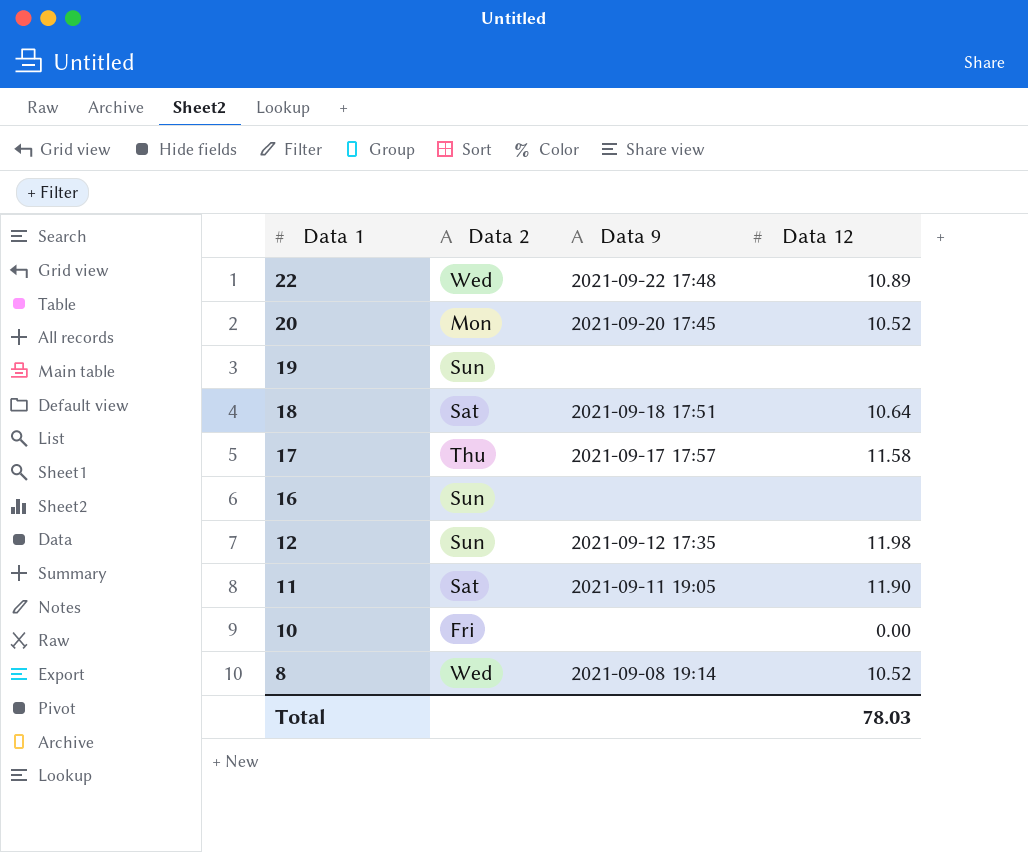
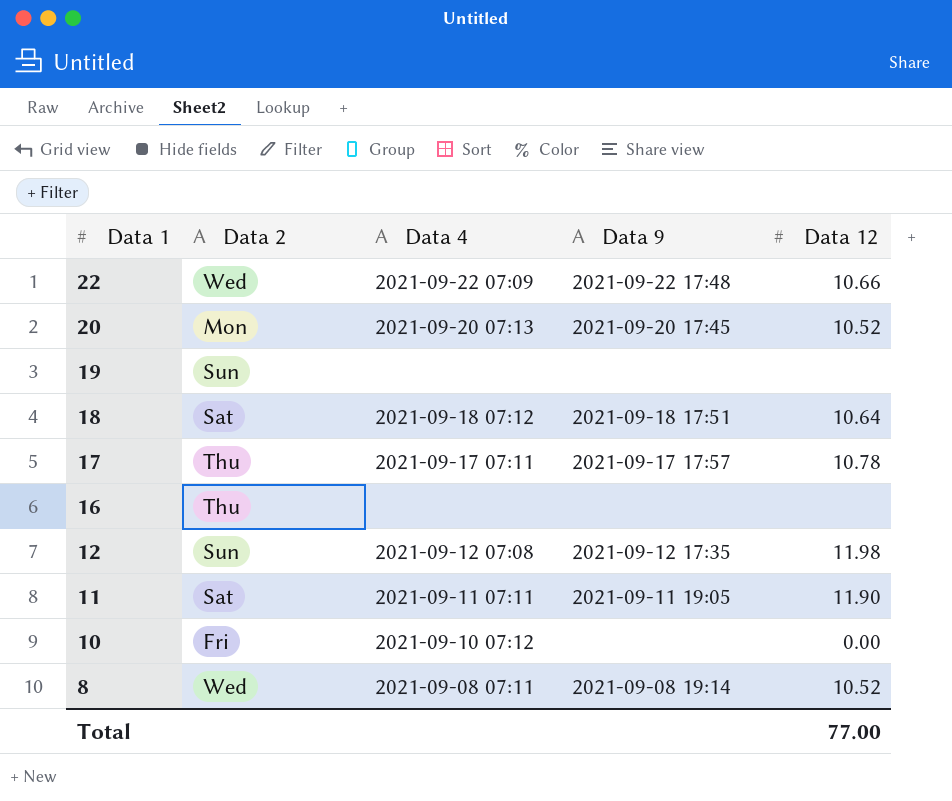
column Data 4 | position: none -> 3
22 | Data 12: 10.89 -> 10.66
17 | Data 12: 11.58 -> 10.78
16 | Data 2: Sun -> Thu
Total | Data 12: 78.03 -> 77.00

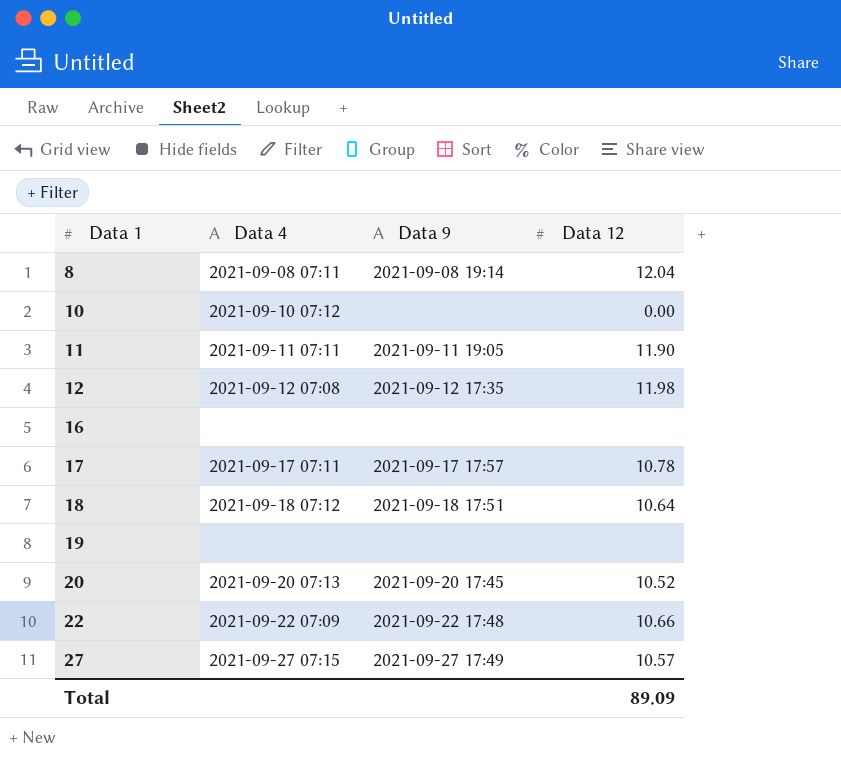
row order: Data 1 descending -> Data 1 ascending
column Data 2 | position: 2 -> none
8 | Data 12: 10.52 -> 12.04
row 27: none -> 2021-09-27 07:15 | 2021-09-27 17:49 | 10.57
Total | Data 12: 77.00 -> 89.09

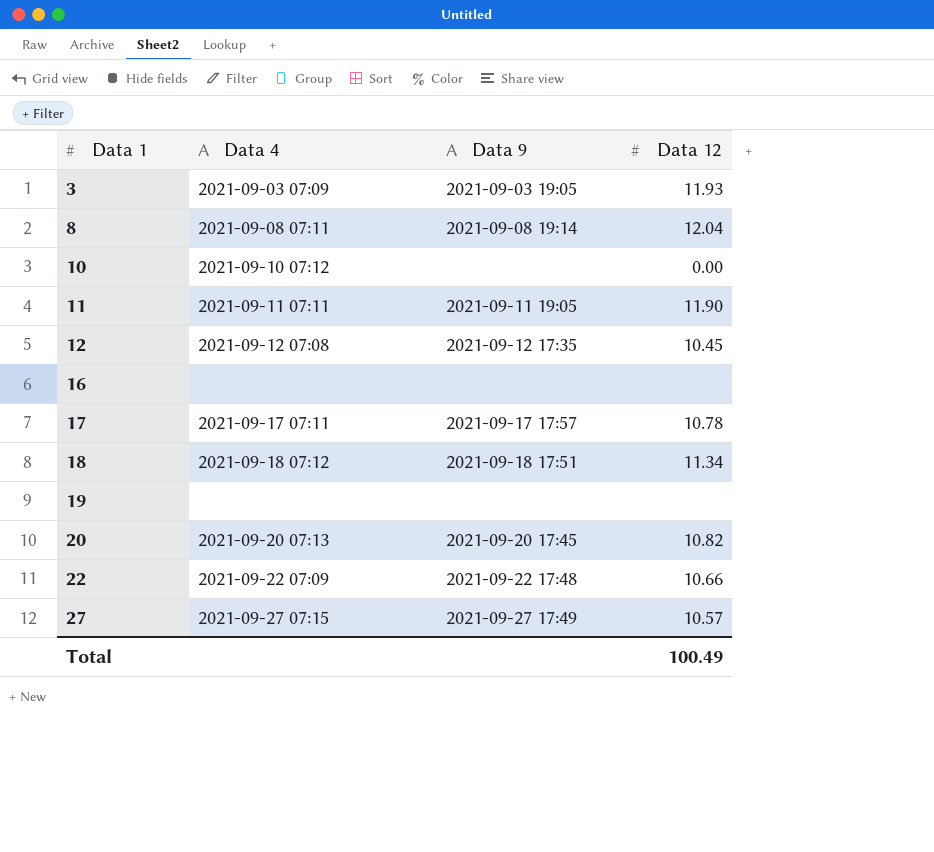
row 3: none -> 2021-09-03 07:09 | 2021-09-03 19:05 | 11.93
12 | Data 12: 11.98 -> 10.45
18 | Data 12: 10.64 -> 11.34
20 | Data 12: 10.52 -> 10.82
Total | Data 12: 89.09 -> 100.49

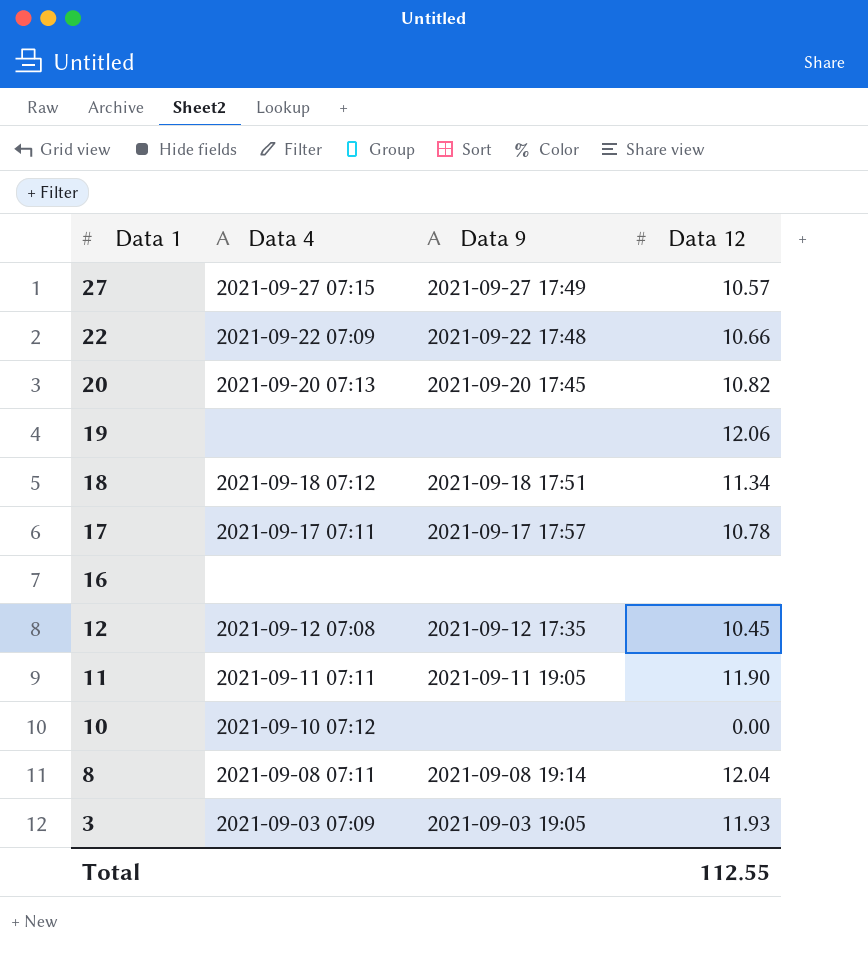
row order: Data 1 ascending -> Data 1 descending
19 | Data 12: none -> 12.06
Total | Data 12: 100.49 -> 112.55

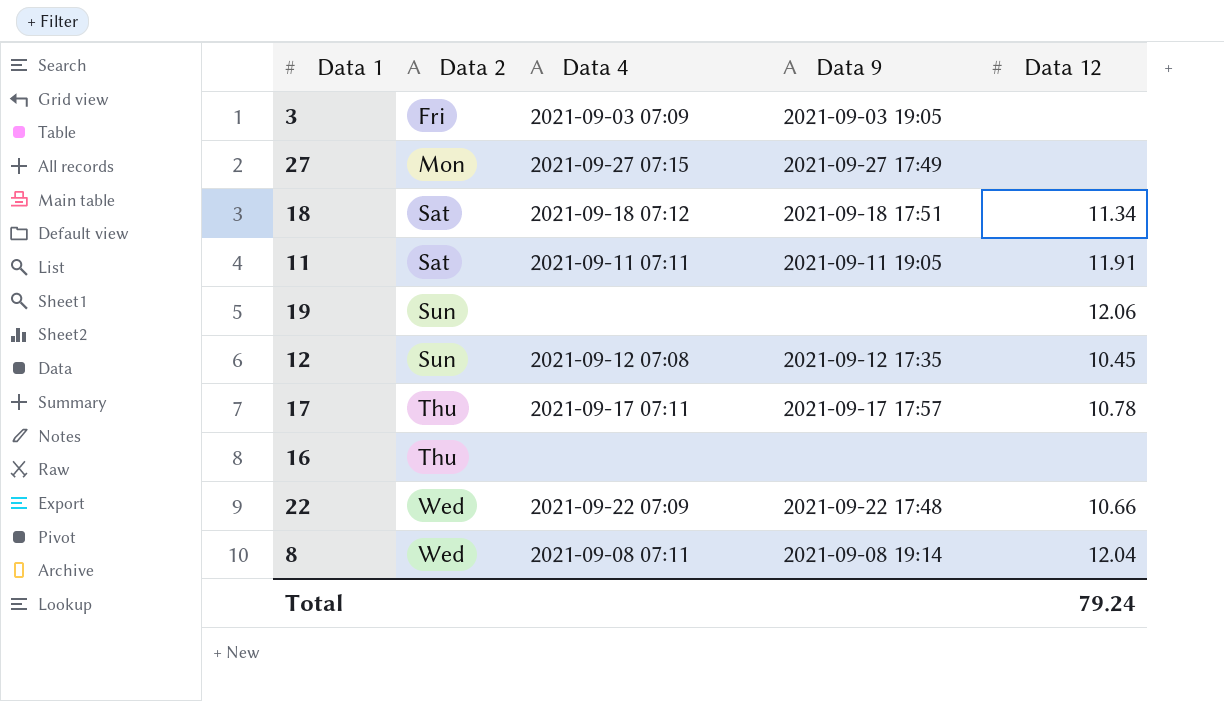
row order: Data 1 descending -> Data 2 ascending
column Data 2 | position: none -> 2
row 20: 2021-09-20 07:13 | 2021-09-20 17:45 | 10.82 -> none
row 10: 2021-09-10 07:12 | none | 0.00 -> none
3 | Data 12: 11.93 -> none
27 | Data 12: 10.57 -> none
11 | Data 12: 11.90 -> 11.91
Total | Data 12: 112.55 -> 79.24

